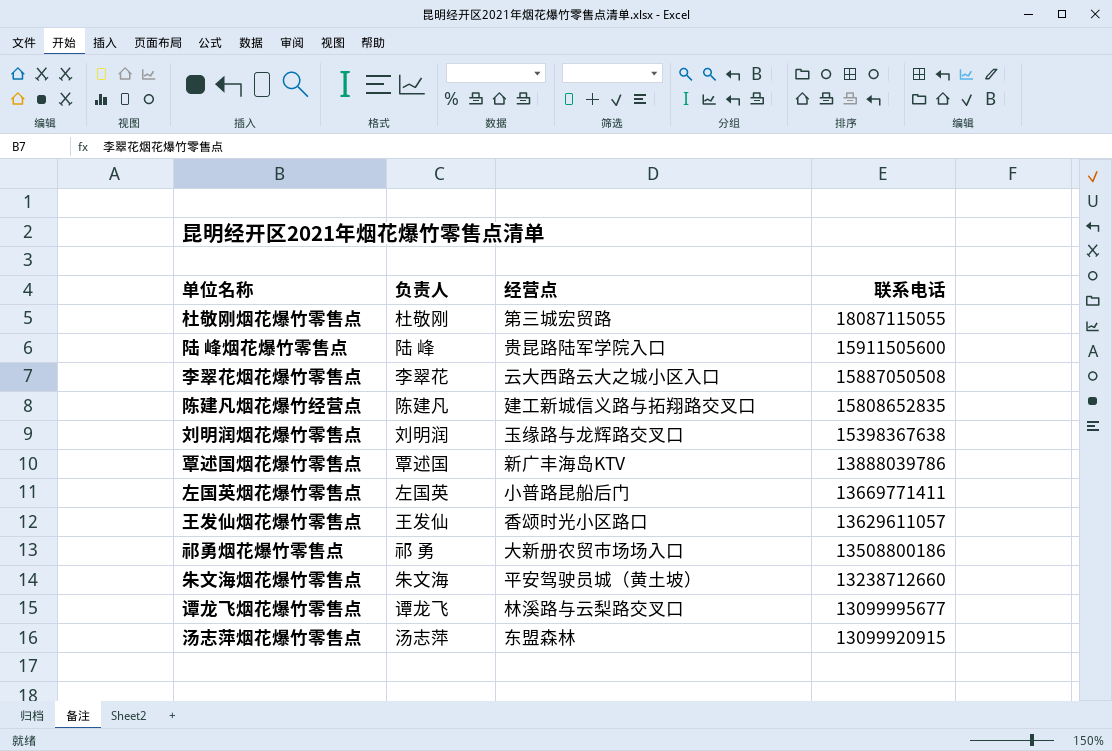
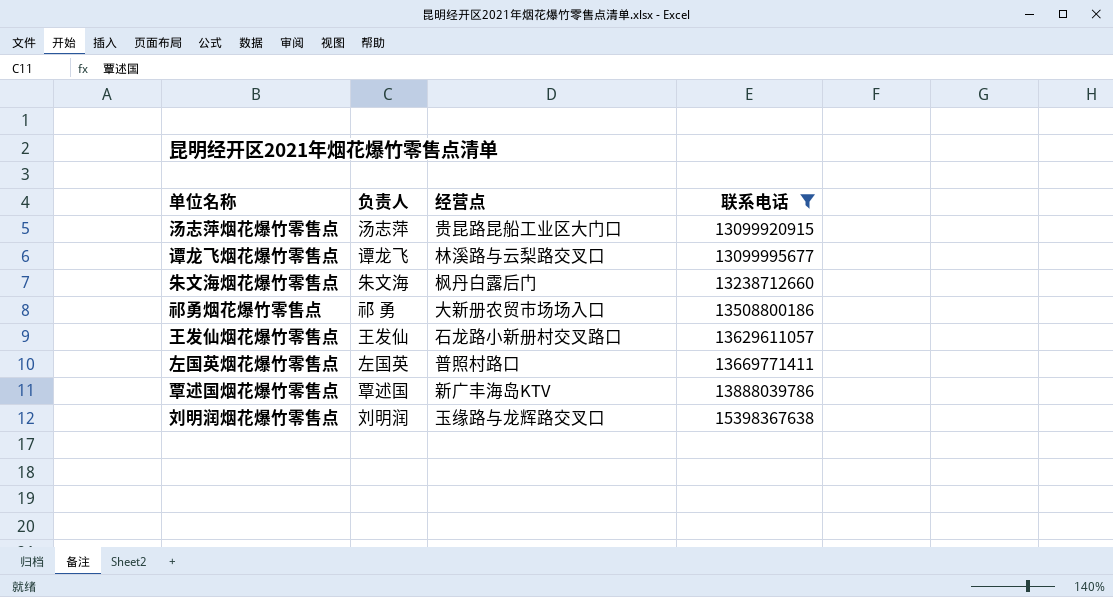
filter: none -> 联系电话 <= 15398367638
row order: 联系电话 descending -> 联系电话 ascending
汤志萍烟花爆竹零售点 | 经营点: 东盟森林 -> 贵昆路昆船工业区大门口
朱文海烟花爆竹零售点 | 经营点: 平安驾驶员城（黄土坡） -> 枫丹白露后门
王发仙烟花爆竹零售点 | 经营点: 香颂时光小区路口 -> 石龙路小新册村交叉路口
左国英烟花爆竹零售点 | 经营点: 小普路昆船后门 -> 普照村路口

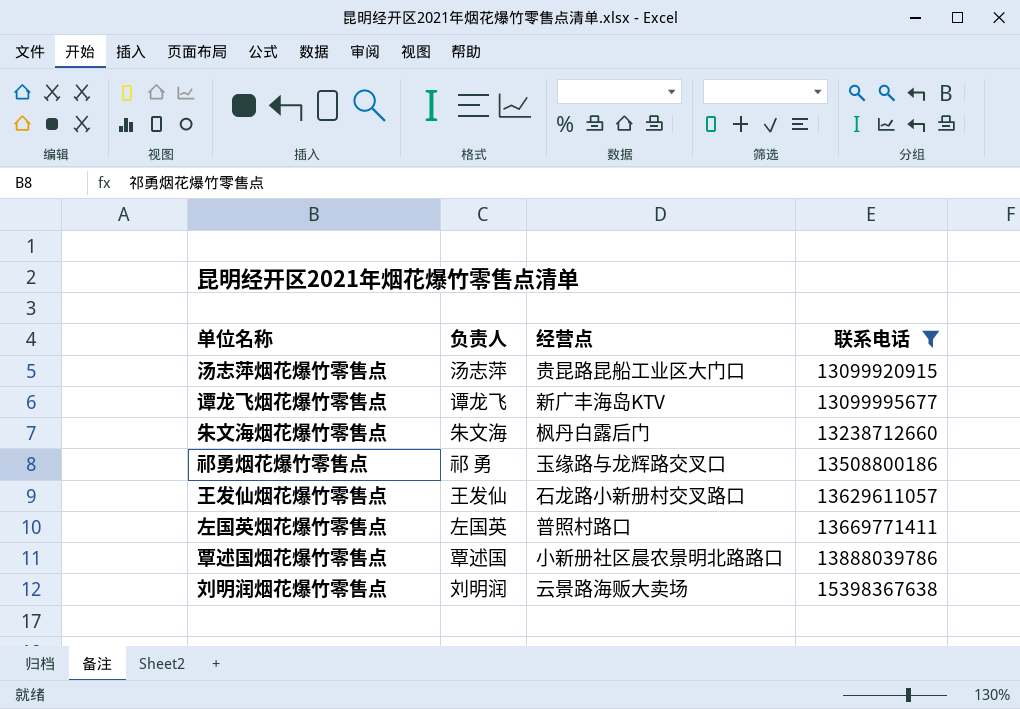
谭龙飞烟花爆竹零售点 | 经营点: 林溪路与云梨路交叉口 -> 新广丰海岛KTV
祁勇烟花爆竹零售点 | 经营点: 大新册农贸市场场入口 -> 玉缘路与龙辉路交叉口
覃述国烟花爆竹零售点 | 经营点: 新广丰海岛KTV -> 小新册社区晨农景明北路路口
刘明润烟花爆竹零售点 | 经营点: 玉缘路与龙辉路交叉口 -> 云景路海贩大卖场

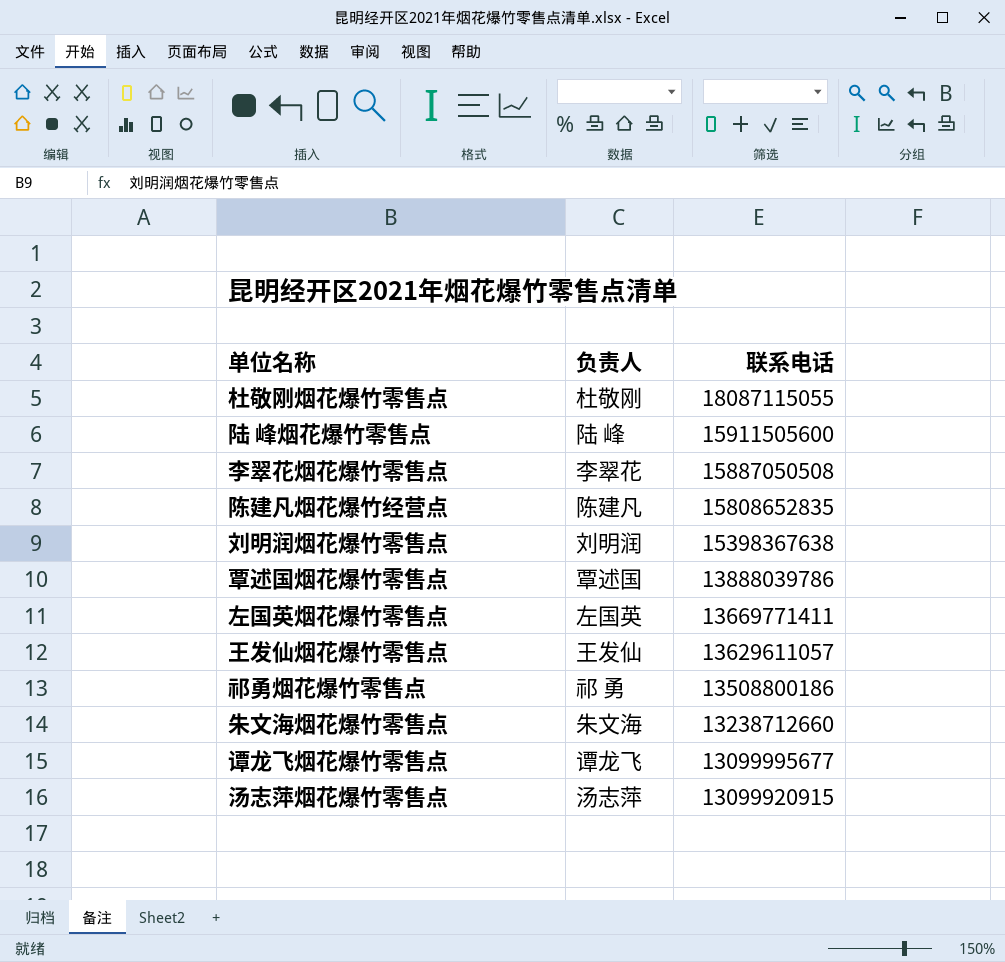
filter: 联系电话 <= 15398367638 -> none
row order: 联系电话 ascending -> 联系电话 descending
column 经营点 | position: 3 -> none

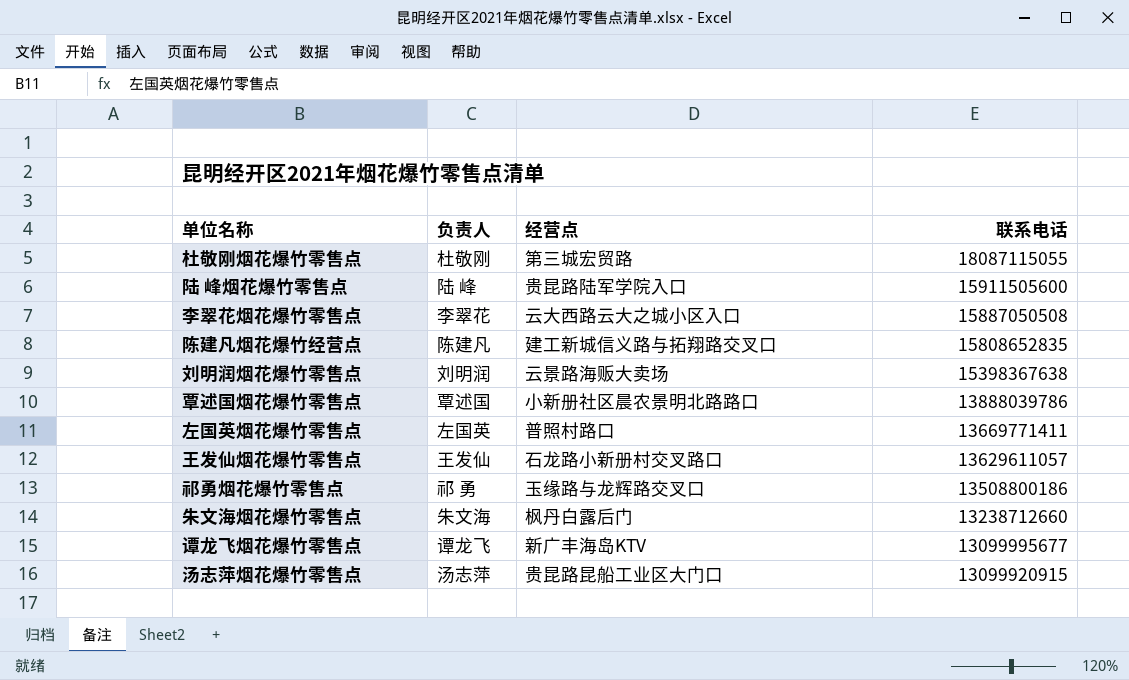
column 经营点 | position: none -> 3

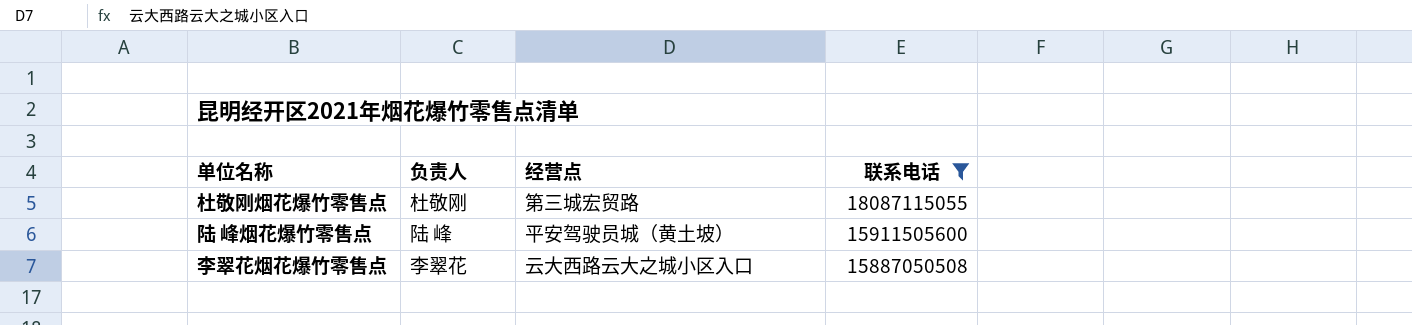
filter: none -> 联系电话 >= 15887050508
陆 峰烟花爆竹零售点 | 经营点: 贵昆路陆军学院入口 -> 平安驾驶员城（黄土坡）

